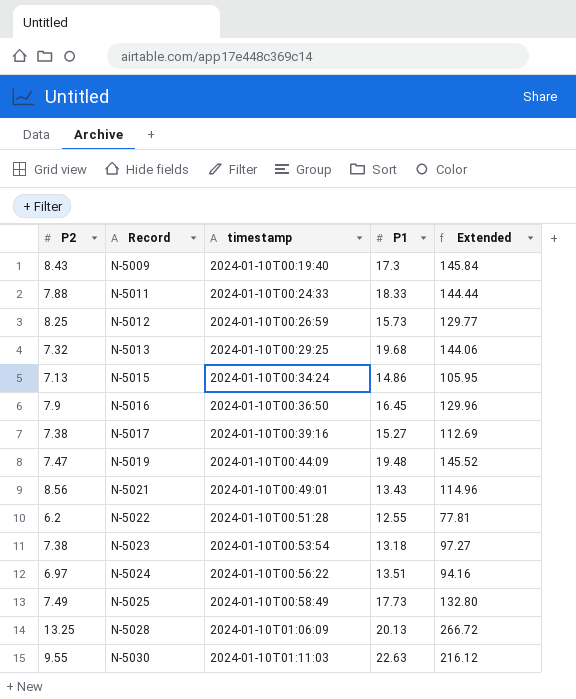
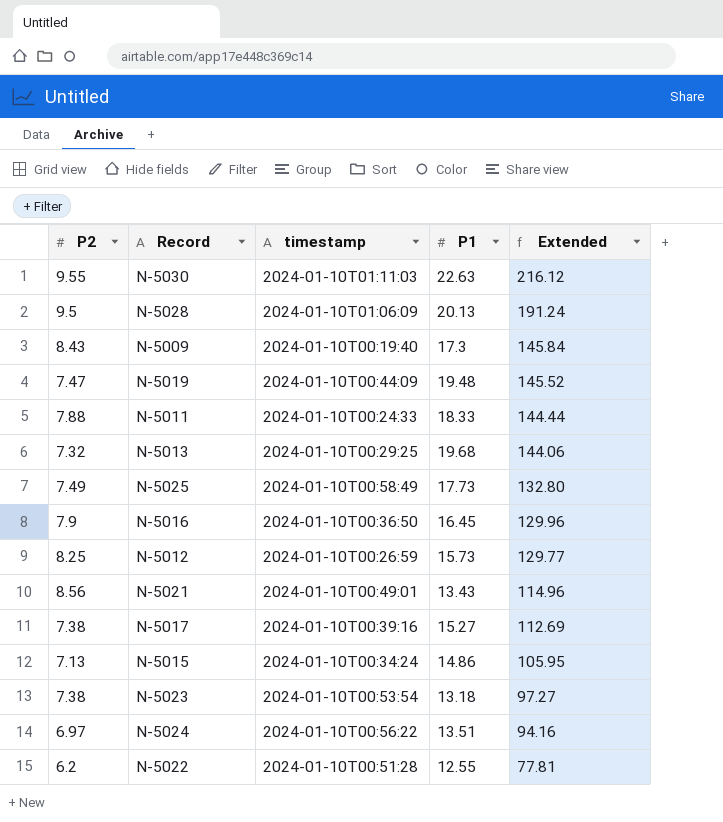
row order: Record ascending -> Extended descending
N-5028 | P2: 13.25 -> 9.5
N-5028 | Extended: 266.72 -> 191.24

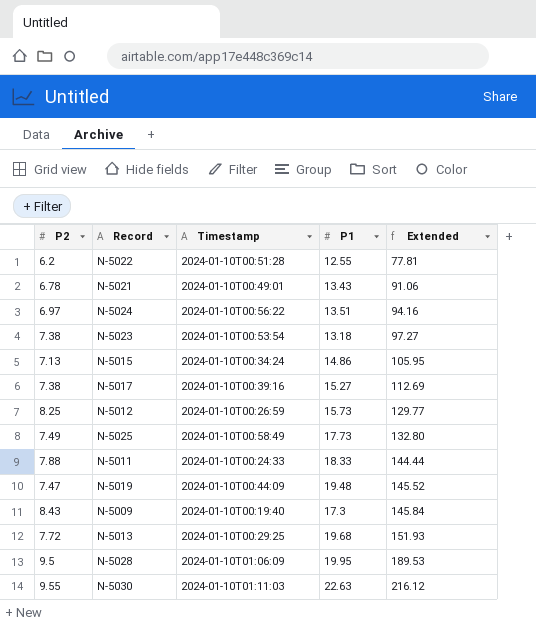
row order: Extended descending -> Extended ascending
column name: timestamp -> Timestamp
row N-5016: 7.9 | 2024-01-10T00:36:50 | 16.45 | 129.96 -> none
N-5021 | P2: 8.56 -> 6.78
N-5021 | Extended: 114.96 -> 91.06
N-5013 | P2: 7.32 -> 7.72
N-5013 | Extended: 144.06 -> 151.93
N-5028 | P1: 20.13 -> 19.95
N-5028 | Extended: 191.24 -> 189.53

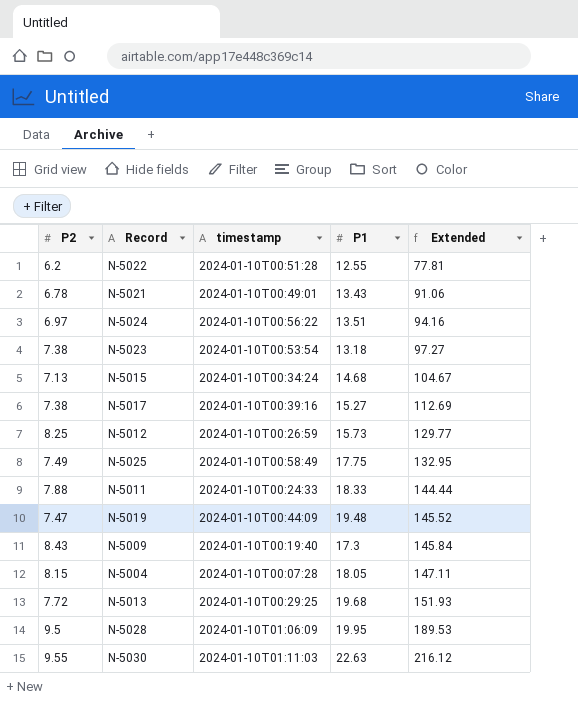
column name: Timestamp -> timestamp
N-5015 | P1: 14.86 -> 14.68
N-5015 | Extended: 105.95 -> 104.67
N-5025 | P1: 17.73 -> 17.75
N-5025 | Extended: 132.80 -> 132.95
row N-5004: none -> 8.15 | 2024-01-10T00:07:28 | 18.05 | 147.11

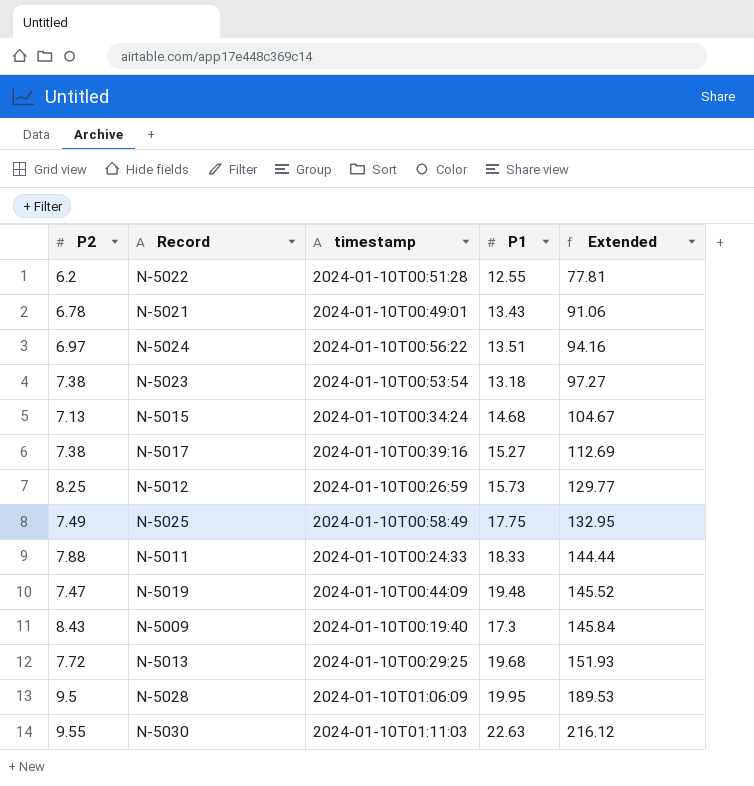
row N-5004: 8.15 | 2024-01-10T00:07:28 | 18.05 | 147.11 -> none

